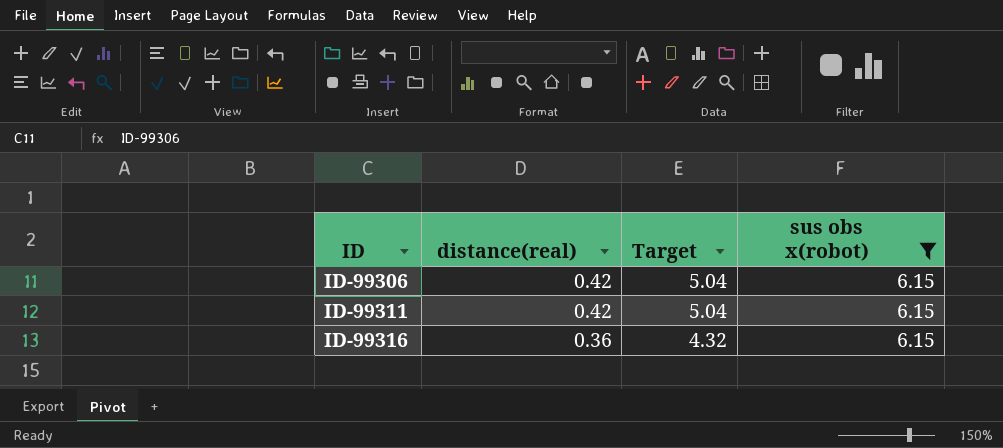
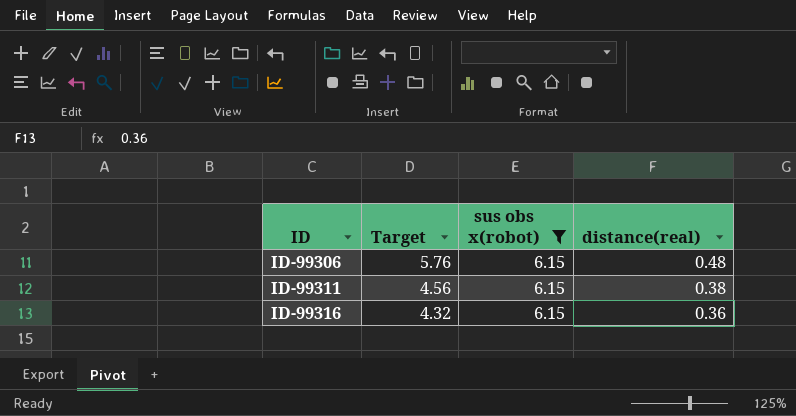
column distance(real) | position: 2 -> 4
ID-99306 | Target: 5.04 -> 5.76
ID-99306 | distance(real): 0.42 -> 0.48
ID-99311 | Target: 5.04 -> 4.56
ID-99311 | distance(real): 0.42 -> 0.38

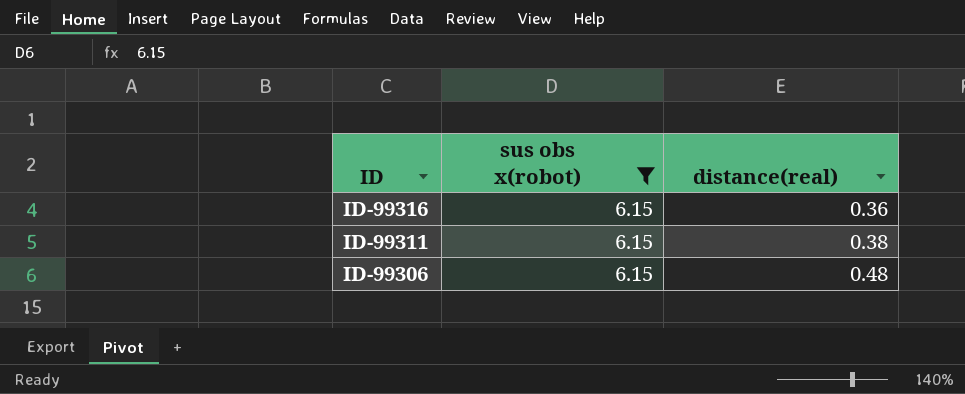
row order: ID ascending -> ID descending
column Target | formula: [distance(real)] * 12 -> none

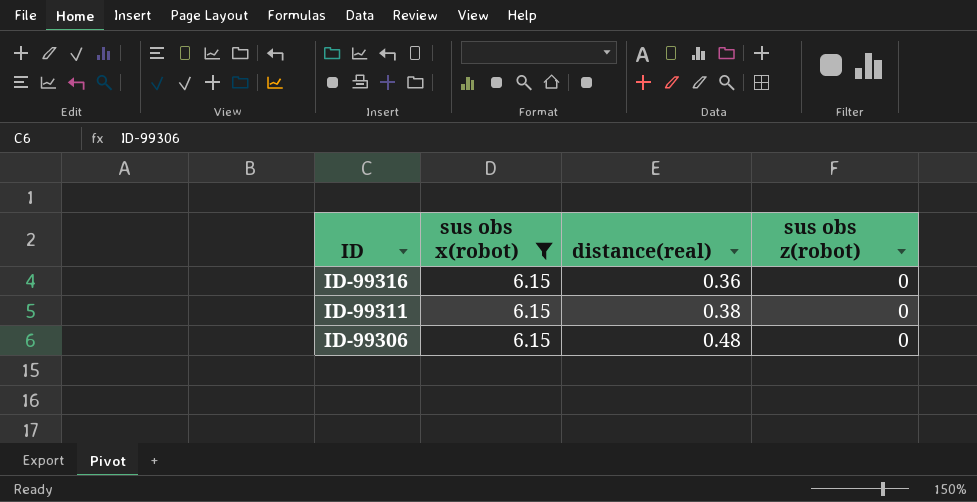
column sus obs z(robot) | position: none -> 4

